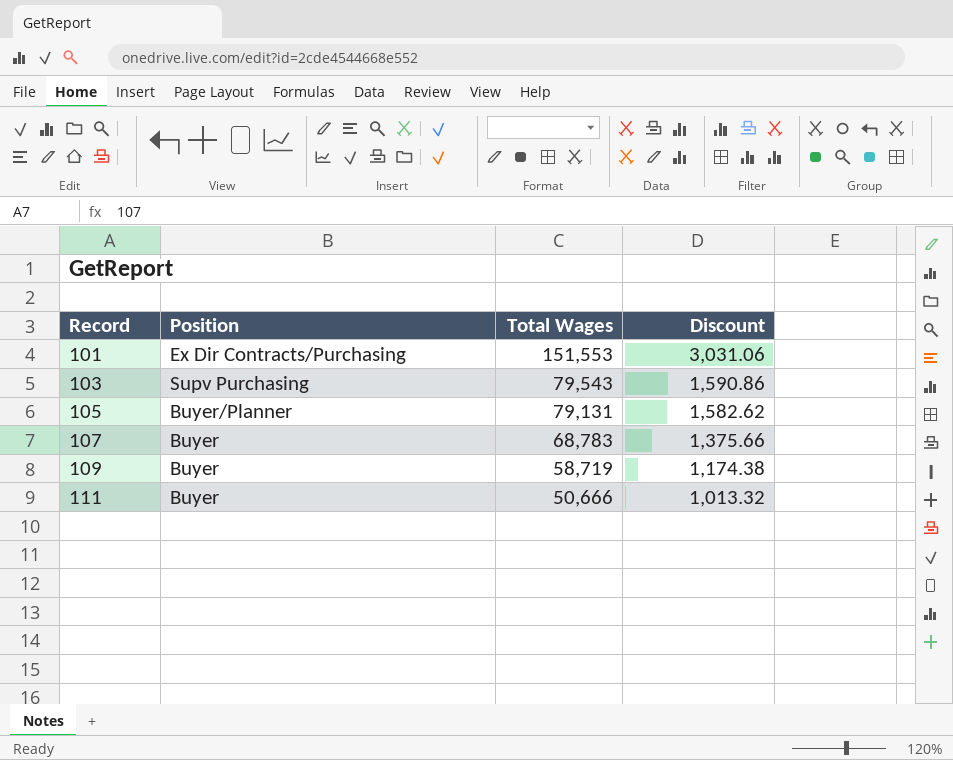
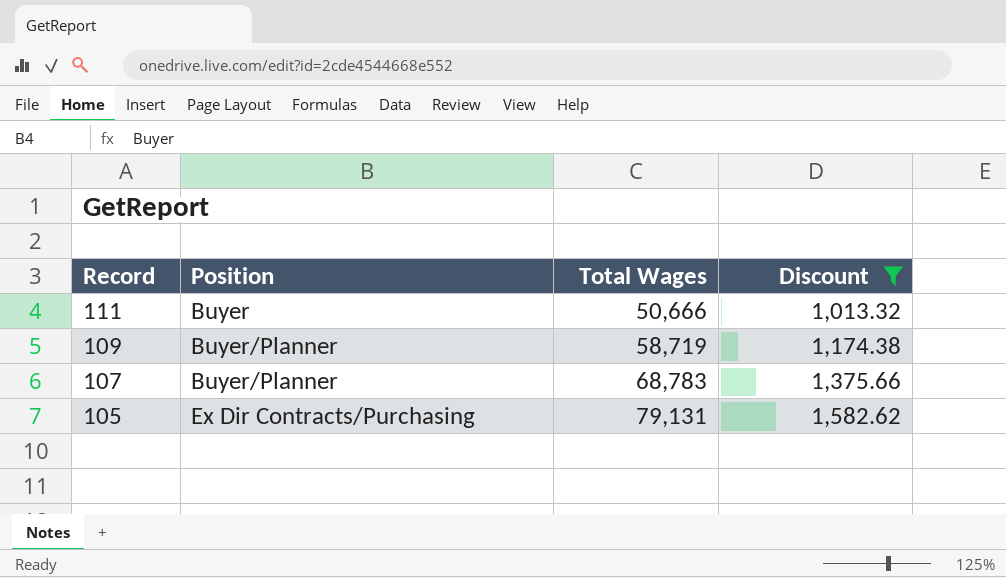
filter: none -> Discount <= 1,582.62
row order: Record ascending -> Record descending
109 | Position: Buyer -> Buyer/Planner
107 | Position: Buyer -> Buyer/Planner
105 | Position: Buyer/Planner -> Ex Dir Contracts/Purchasing

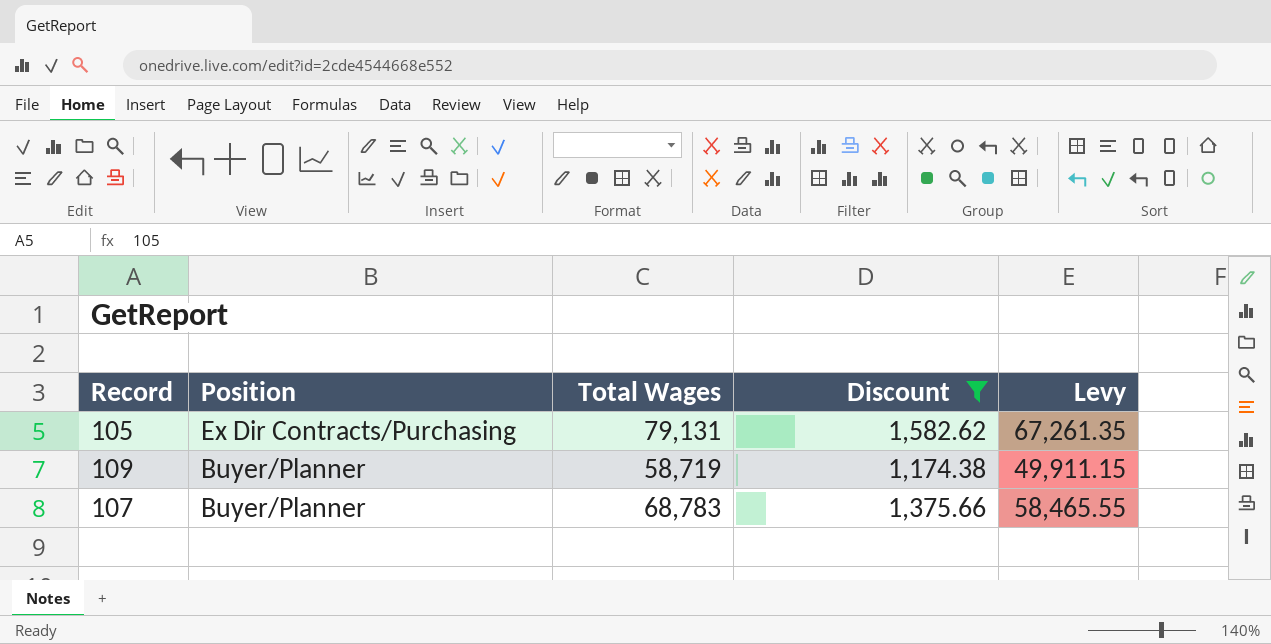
row order: Record descending -> Position descending
column Levy | formula: none -> [Total Wages] * 0.85
row 111: Buyer | 50,666 | 1,013.32 -> none

